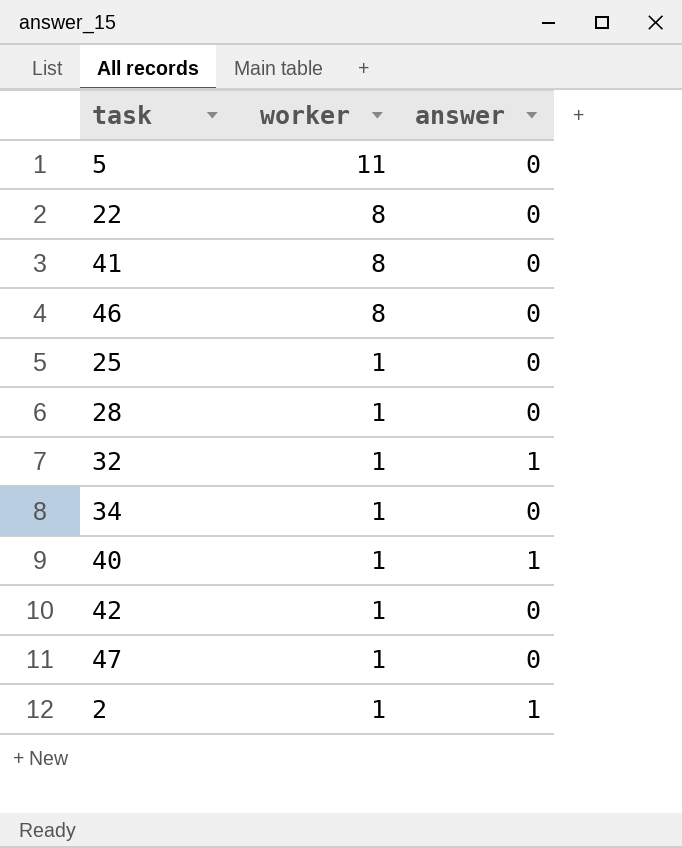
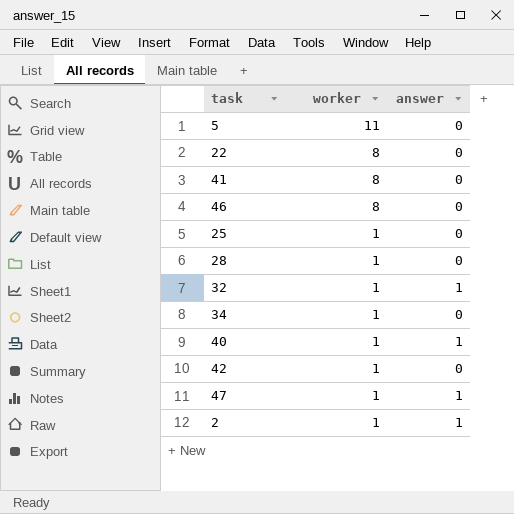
47 | answer: 0 -> 1

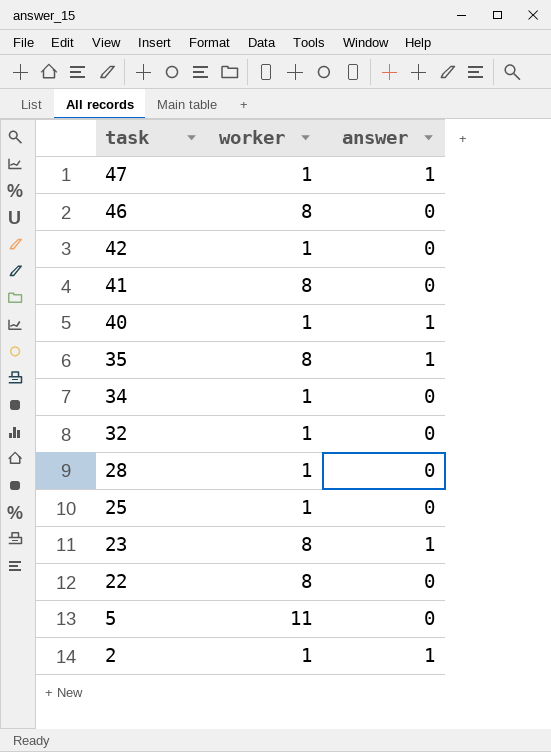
row order: worker descending -> task descending
row 35: none -> 8 | 1
32 | answer: 1 -> 0
row 23: none -> 8 | 1

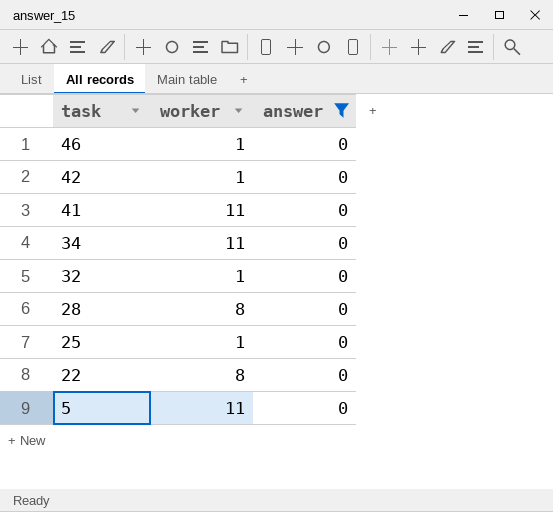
filter: none -> answer = 0
46 | worker: 8 -> 1
41 | worker: 8 -> 11
34 | worker: 1 -> 11
28 | worker: 1 -> 8

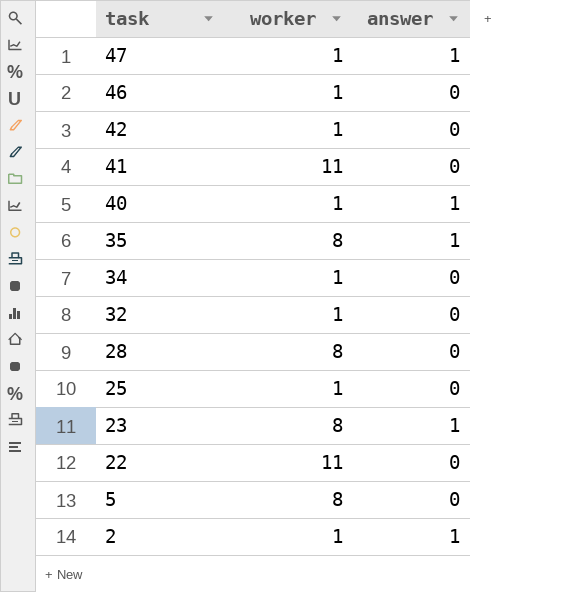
filter: answer = 0 -> none
34 | worker: 11 -> 1
22 | worker: 8 -> 11
5 | worker: 11 -> 8

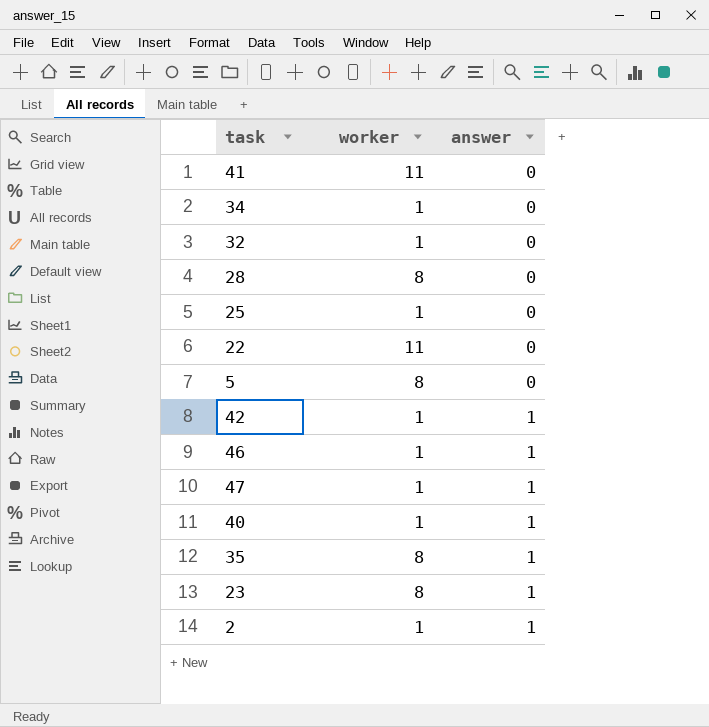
row order: task descending -> answer ascending
42 | answer: 0 -> 1
46 | answer: 0 -> 1

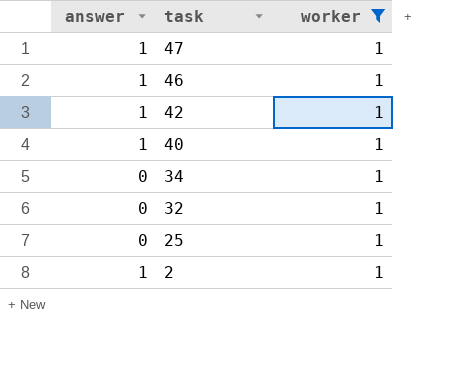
filter: none -> worker = 1
row order: answer ascending -> task descending
column answer | position: 3 -> 1

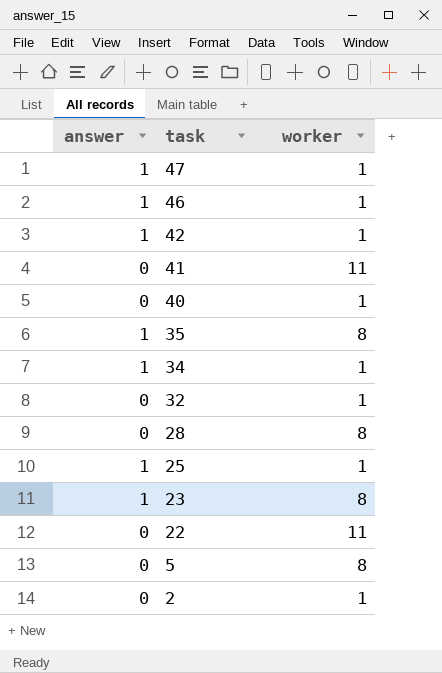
filter: worker = 1 -> none
40 | answer: 1 -> 0
34 | answer: 0 -> 1
25 | answer: 0 -> 1
2 | answer: 1 -> 0

